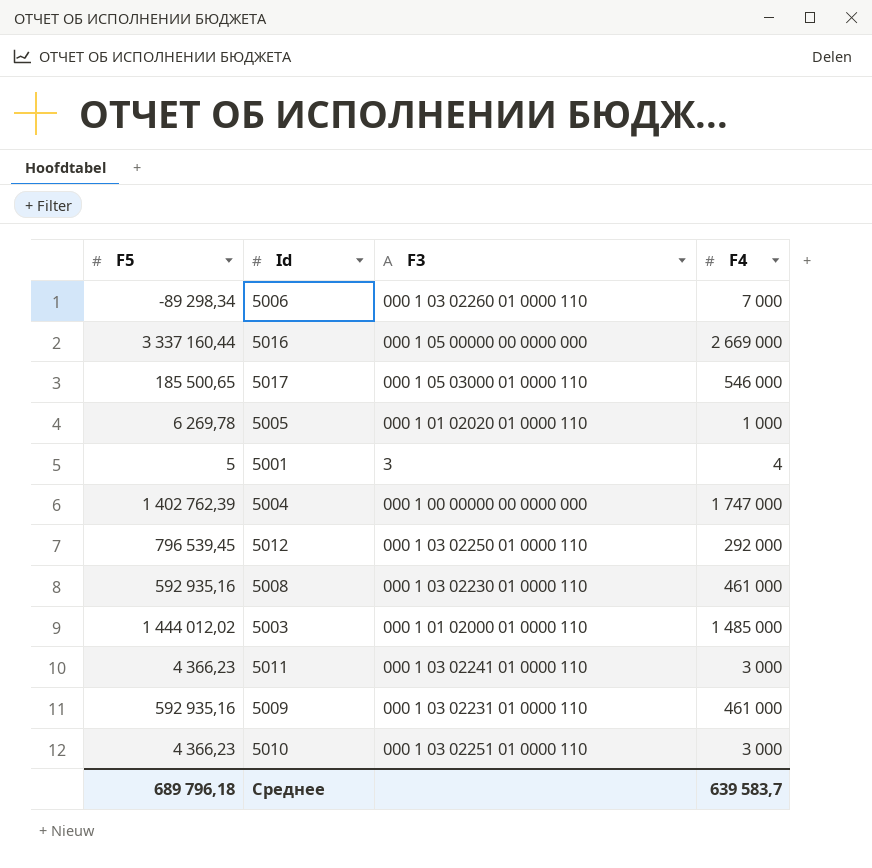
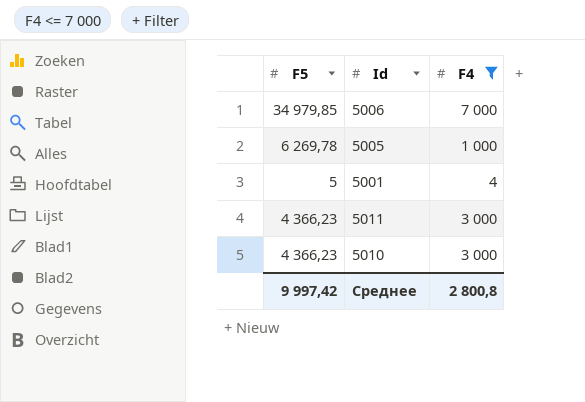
filter: none -> F4 <= 7 000
column F3 | position: 3 -> none
5006 | F5: -89 298,34 -> 34 979,85
Среднее | F5: 689 796,18 -> 9 997,42
Среднее | F4: 639 583,7 -> 2 800,8

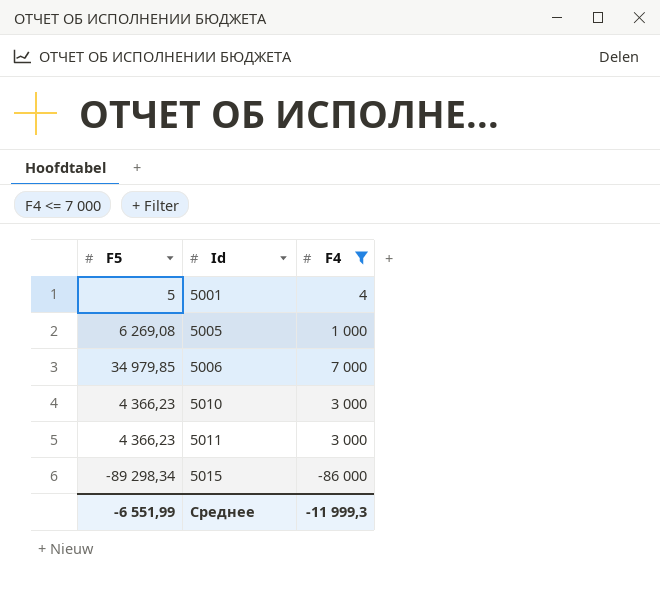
row order: none -> Id ascending
5005 | F5: 6 269,78 -> 6 269,08
row 5015: none -> -89 298,34 | -86 000
Среднее | F5: 9 997,42 -> -6 551,99
Среднее | F4: 2 800,8 -> -11 999,3

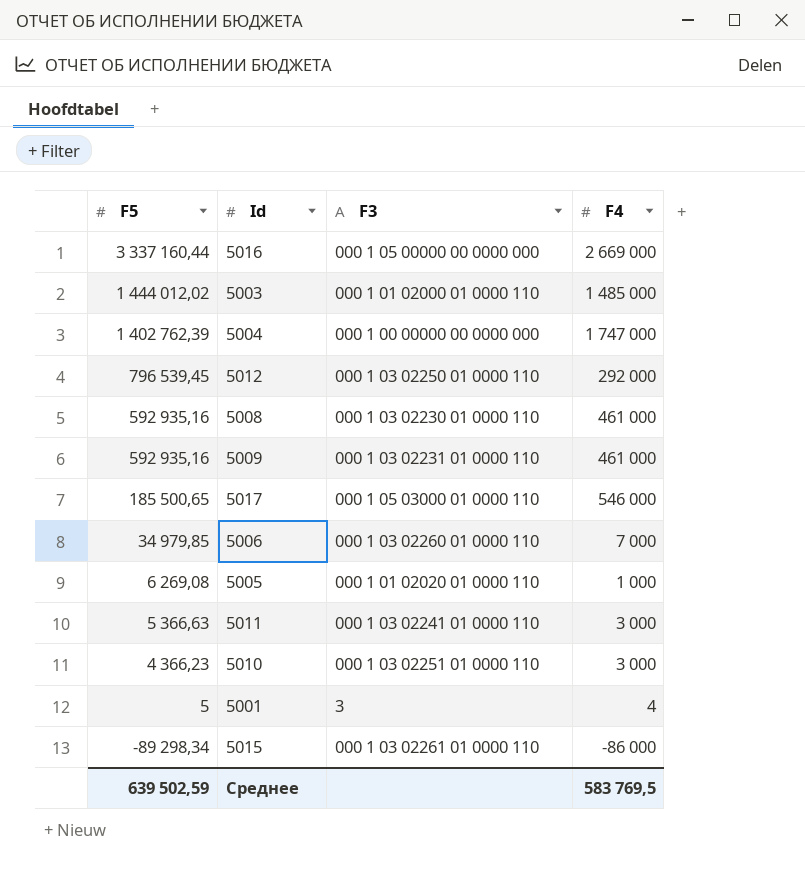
filter: F4 <= 7 000 -> none
row order: Id ascending -> F5 descending
column F3 | position: none -> 3
5011 | F5: 4 366,23 -> 5 366,63
Среднее | F5: -6 551,99 -> 639 502,59
Среднее | F4: -11 999,3 -> 583 769,5

